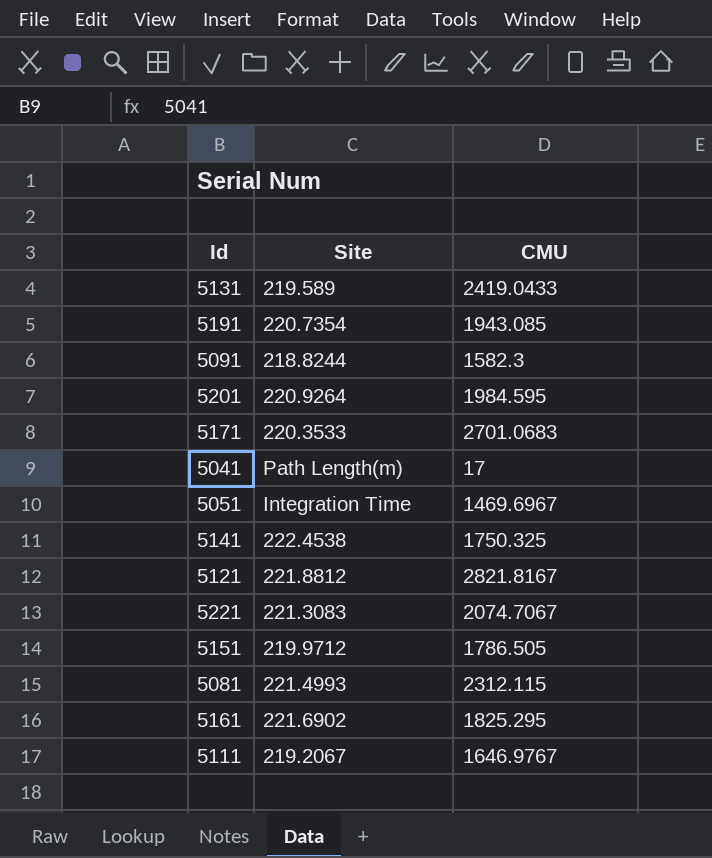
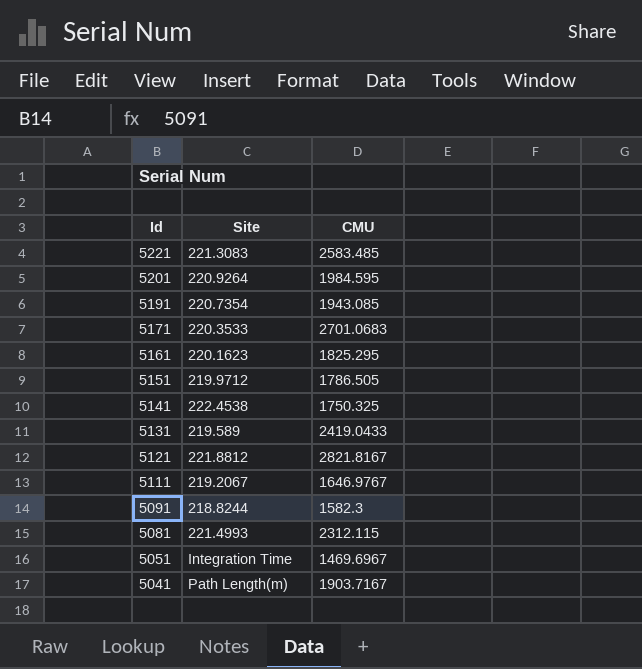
row order: none -> Id descending
5221 | CMU: 2074.7067 -> 2583.485
5161 | Site: 221.6902 -> 220.1623
5041 | CMU: 17 -> 1903.7167

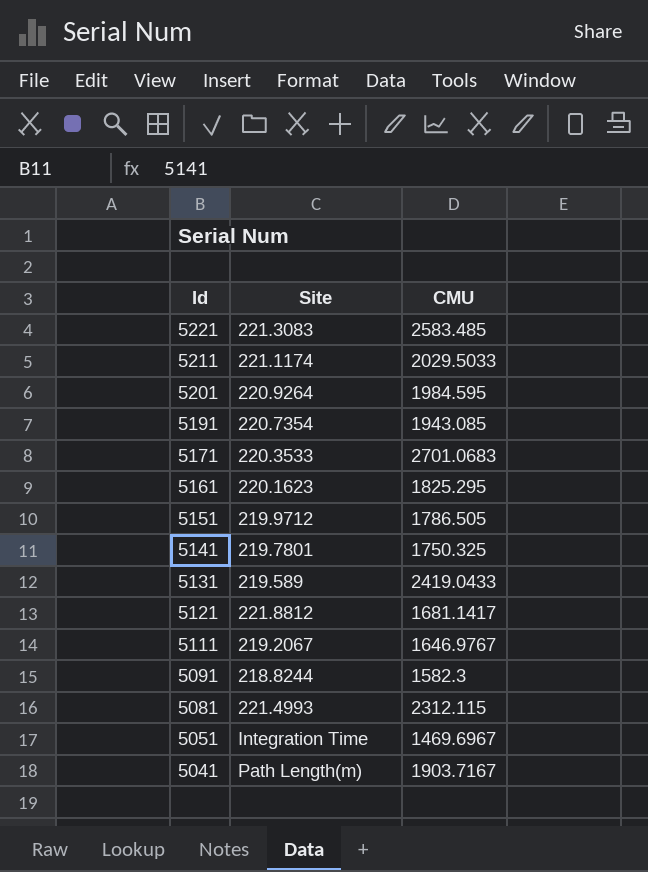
row 5211: none -> 221.1174 | 2029.5033
5141 | Site: 222.4538 -> 219.7801
5121 | CMU: 2821.8167 -> 1681.1417

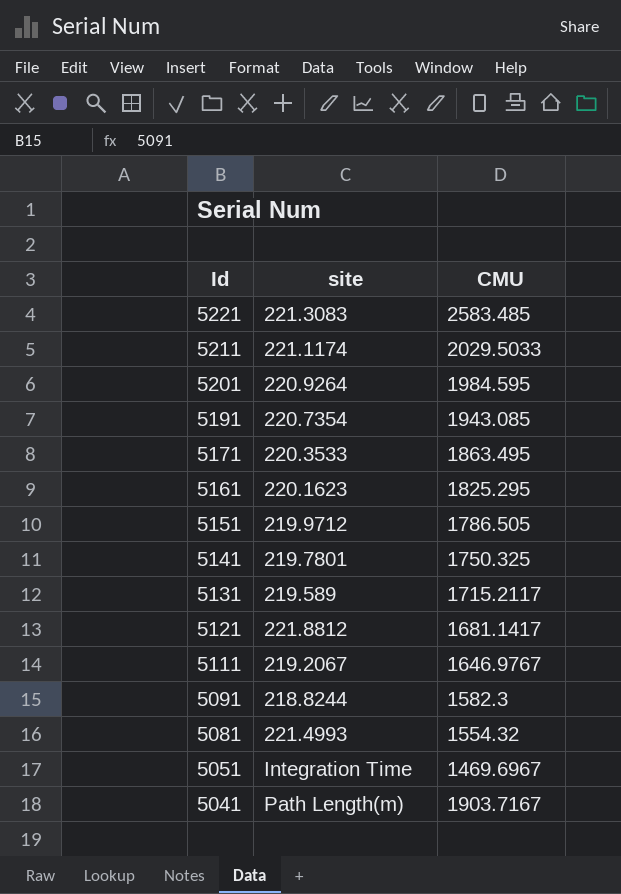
column name: Site -> site
5171 | CMU: 2701.0683 -> 1863.495
5131 | CMU: 2419.0433 -> 1715.2117
5081 | CMU: 2312.115 -> 1554.32

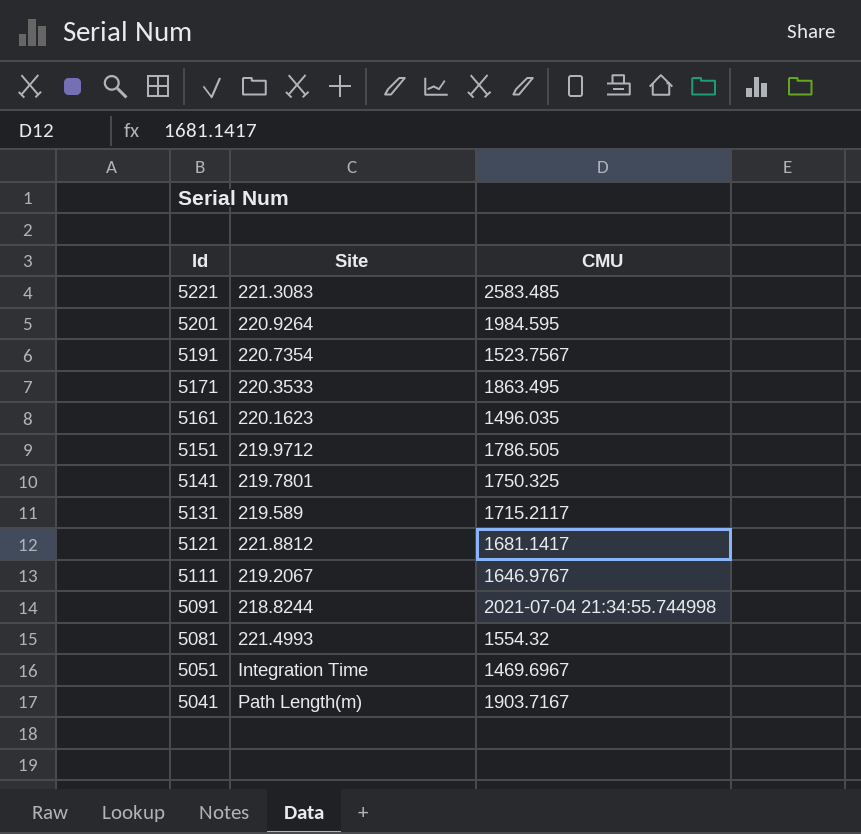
column name: site -> Site
row 5211: 221.1174 | 2029.5033 -> none
5191 | CMU: 1943.085 -> 1523.7567
5161 | CMU: 1825.295 -> 1496.035
5091 | CMU: 1582.3 -> 2021-07-04 21:34:55.744998

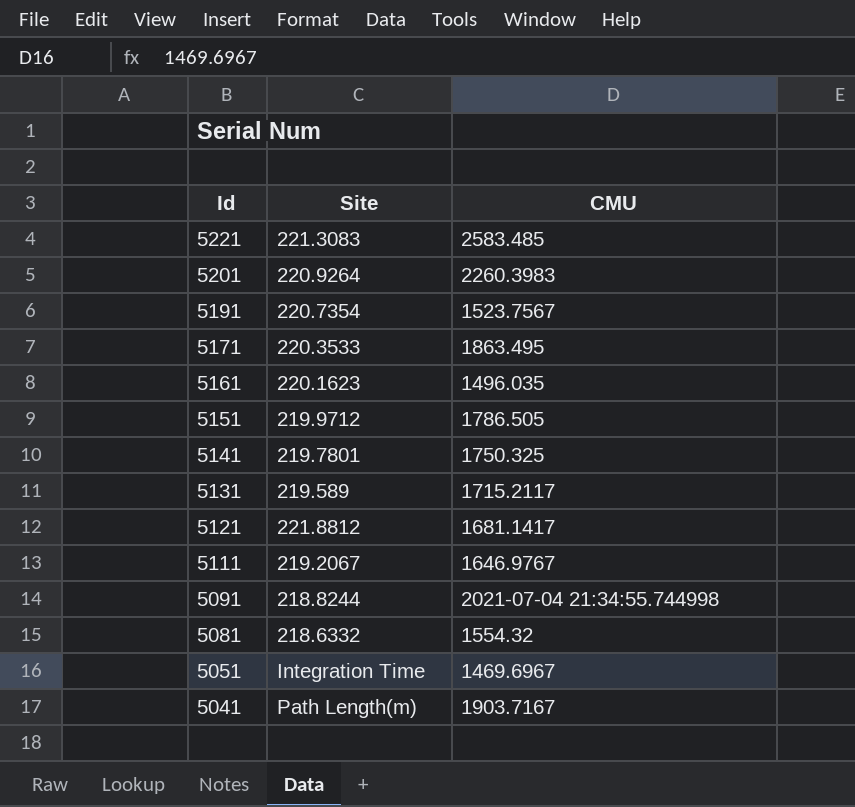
5201 | CMU: 1984.595 -> 2260.3983
5081 | Site: 221.4993 -> 218.6332

